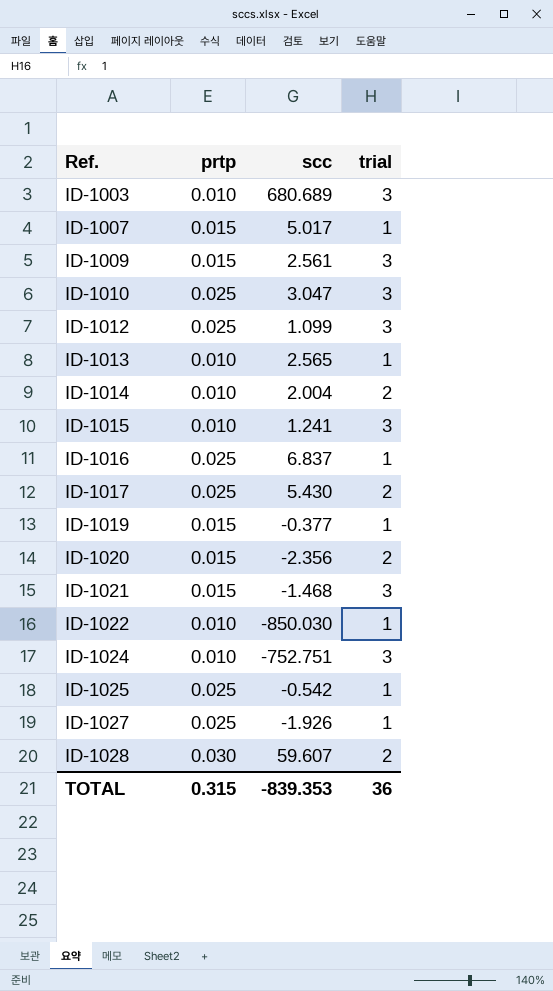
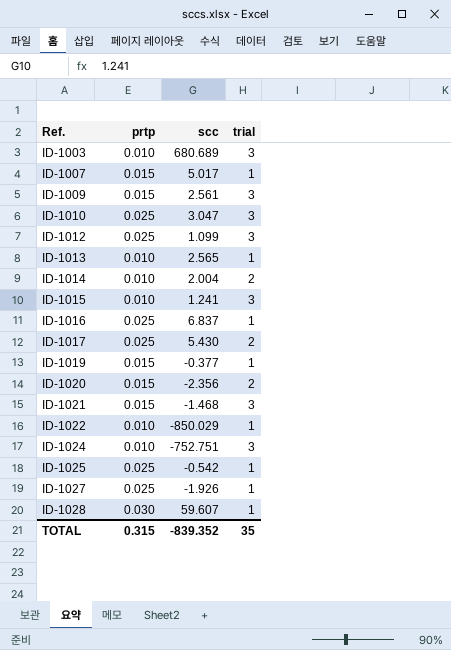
ID-1022 | scc: -850.030 -> -850.029
ID-1028 | trial: 2 -> 1
TOTAL | scc: -839.353 -> -839.352
TOTAL | trial: 36 -> 35

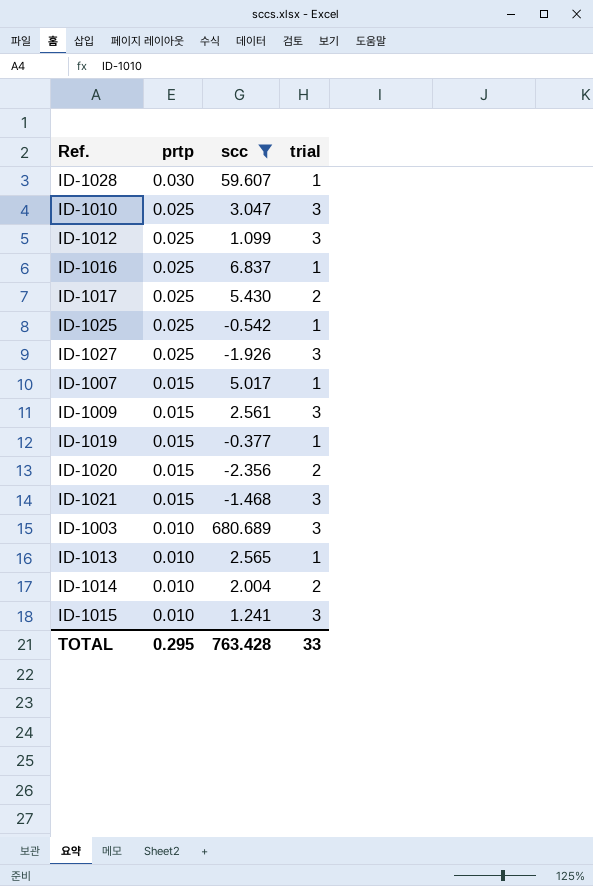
filter: none -> scc >= -2.356
row order: Ref. ascending -> prtp descending
ID-1027 | trial: 1 -> 3
TOTAL | prtp: 0.315 -> 0.295
TOTAL | scc: -839.352 -> 763.428
TOTAL | trial: 35 -> 33

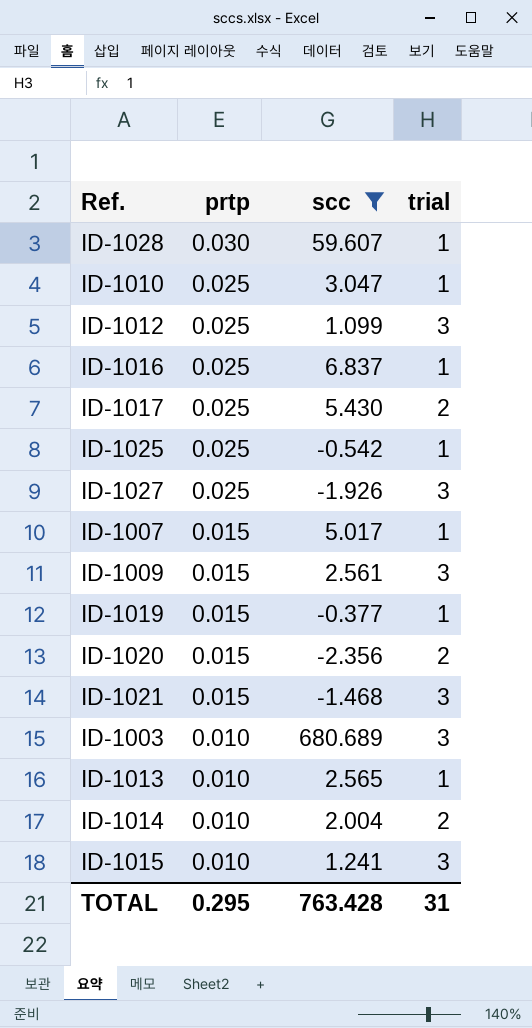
ID-1010 | trial: 3 -> 1
TOTAL | trial: 33 -> 31

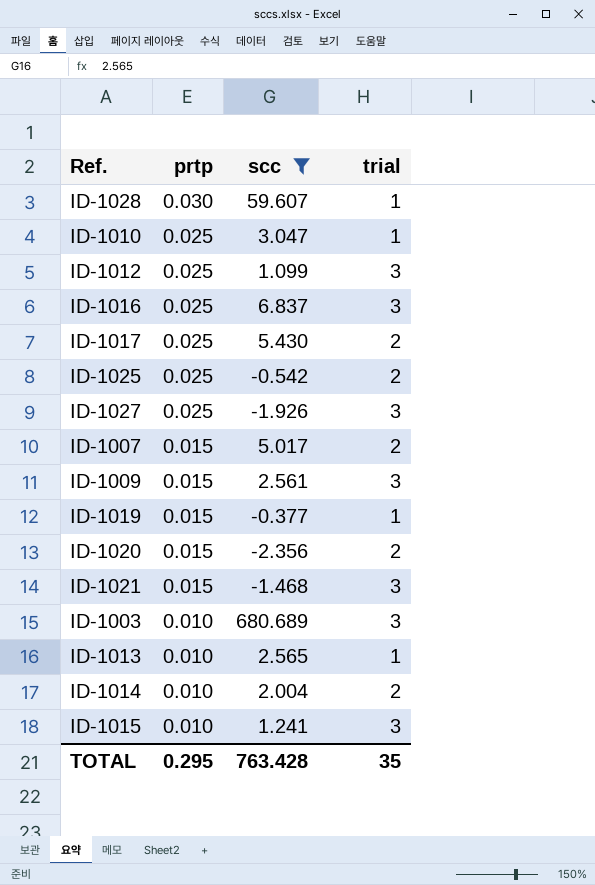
ID-1016 | trial: 1 -> 3
ID-1025 | trial: 1 -> 2
ID-1007 | trial: 1 -> 2
TOTAL | trial: 31 -> 35

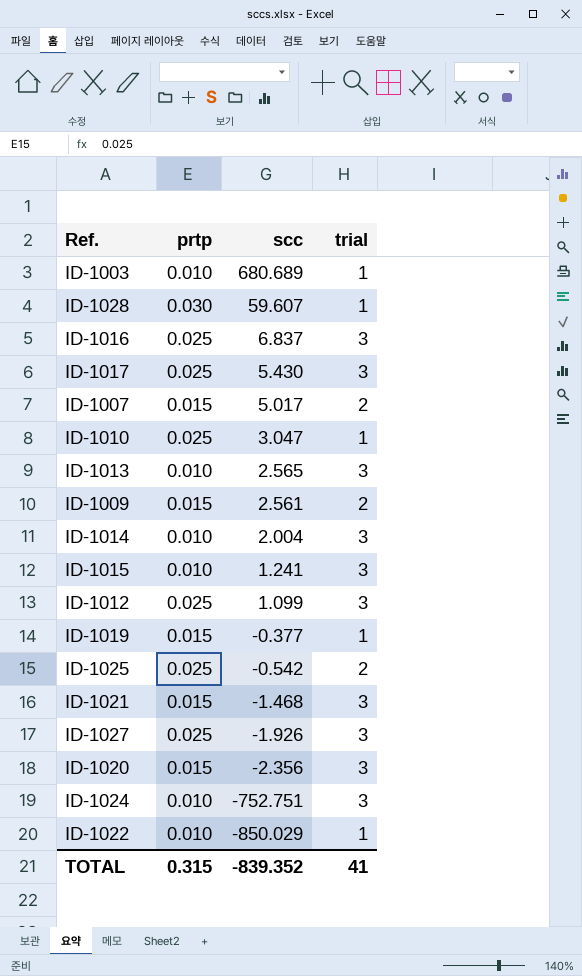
filter: scc >= -2.356 -> none
row order: prtp descending -> scc descending
ID-1003 | trial: 3 -> 1
ID-1017 | trial: 2 -> 3
ID-1013 | trial: 1 -> 3
ID-1009 | trial: 3 -> 2
ID-1014 | trial: 2 -> 3
ID-1020 | trial: 2 -> 3
TOTAL | prtp: 0.295 -> 0.315
TOTAL | scc: 763.428 -> -839.352
TOTAL | trial: 35 -> 41

